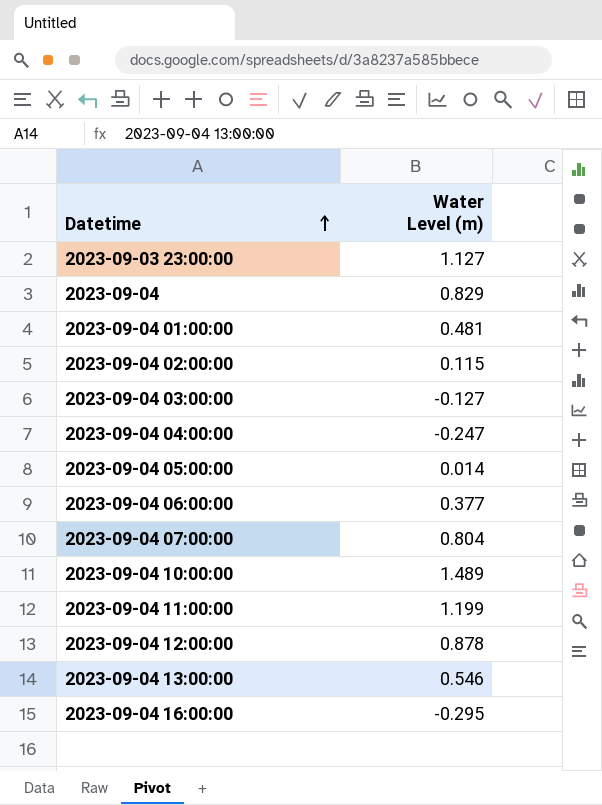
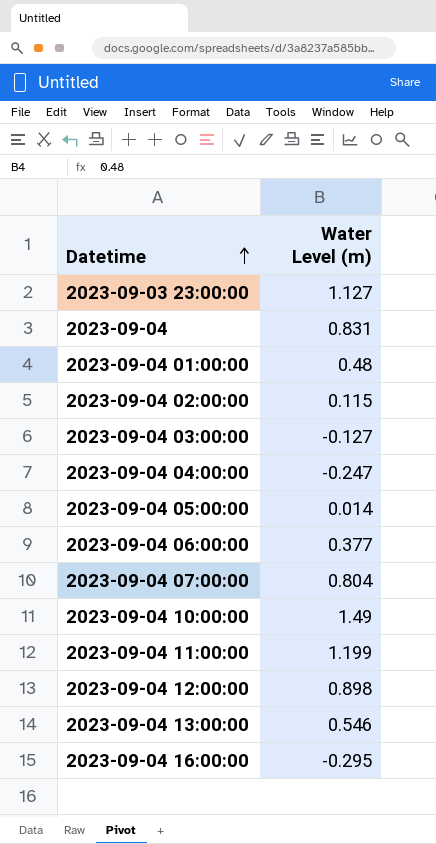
2023-09-04 | Water Level (m): 0.829 -> 0.831
2023-09-04 01:00:00 | Water Level (m): 0.481 -> 0.48
2023-09-04 10:00:00 | Water Level (m): 1.489 -> 1.49
2023-09-04 12:00:00 | Water Level (m): 0.878 -> 0.898

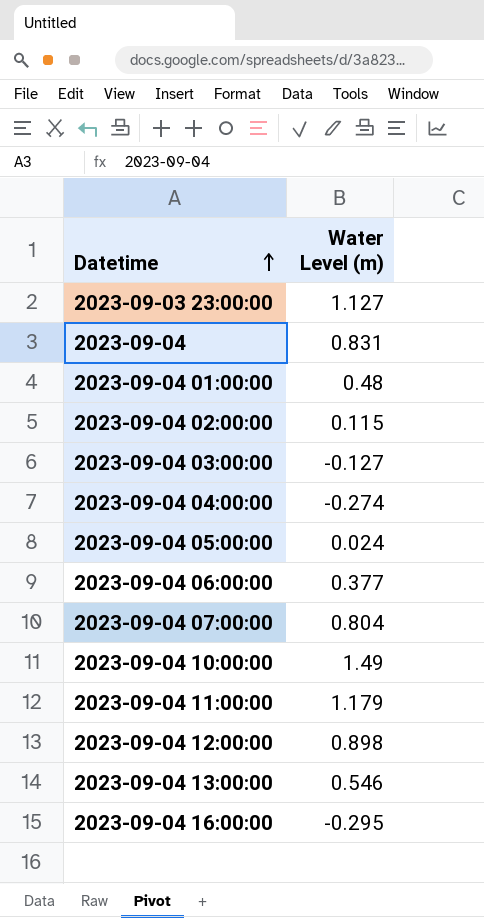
2023-09-04 04:00:00 | Water Level (m): -0.247 -> -0.274
2023-09-04 05:00:00 | Water Level (m): 0.014 -> 0.024
2023-09-04 11:00:00 | Water Level (m): 1.199 -> 1.179

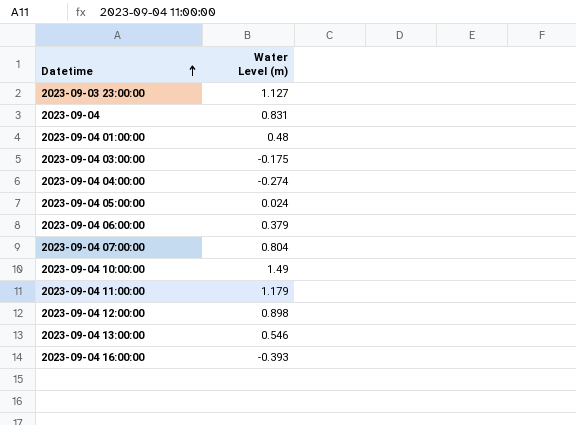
row 2023-09-04 02:00:00: 0.115 -> none
2023-09-04 03:00:00 | Water Level (m): -0.127 -> -0.175
2023-09-04 06:00:00 | Water Level (m): 0.377 -> 0.379
2023-09-04 16:00:00 | Water Level (m): -0.295 -> -0.393

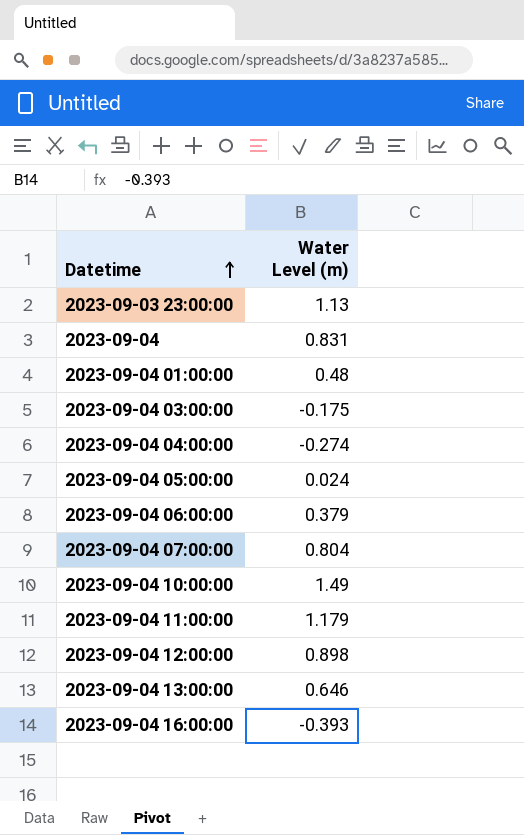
2023-09-03 23:00:00 | Water Level (m): 1.127 -> 1.13
2023-09-04 13:00:00 | Water Level (m): 0.546 -> 0.646

